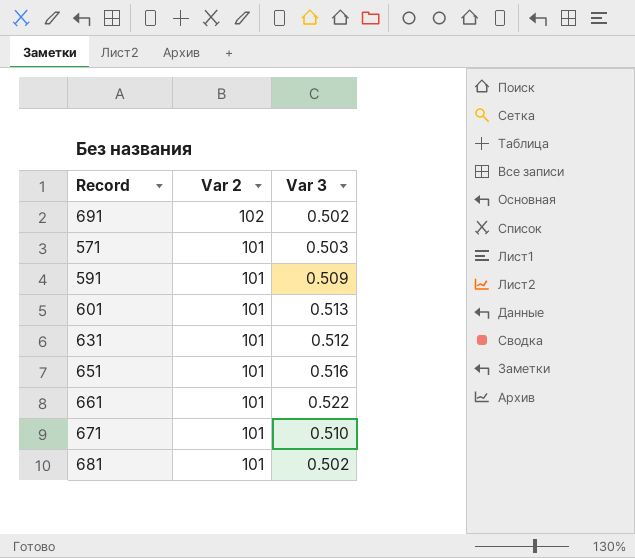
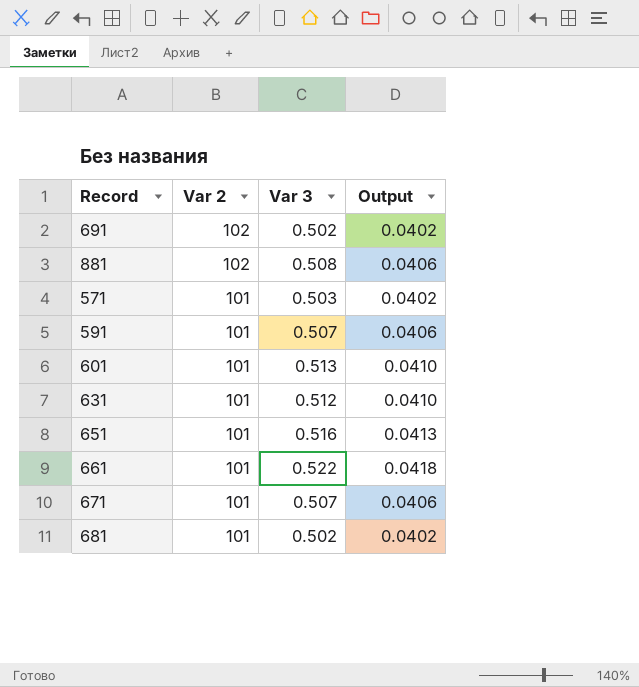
column Output | formula: none -> [Var 3] * 0.08
row 881: none -> 102 | 0.508 | 0.0406
591 | Var 3: 0.509 -> 0.507
671 | Var 3: 0.510 -> 0.507

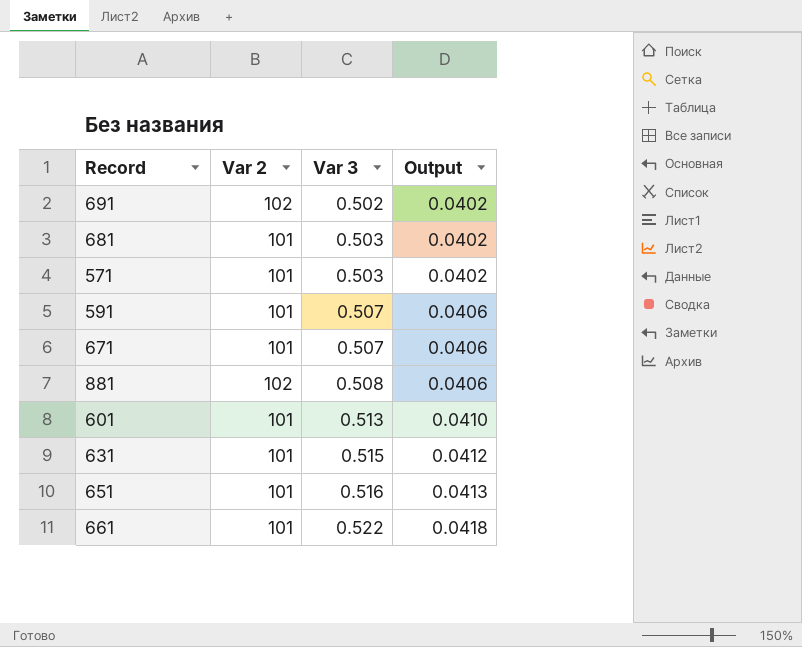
row order: Var 2 descending -> Var 3 ascending
681 | Var 3: 0.502 -> 0.503
631 | Var 3: 0.512 -> 0.515
631 | Output: 0.0410 -> 0.0412

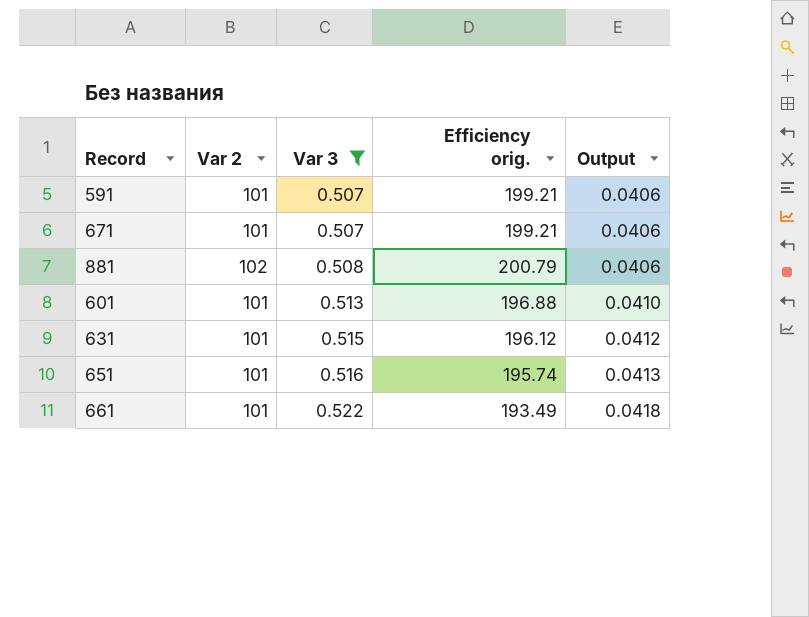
filter: none -> Var 3 >= 0.507
column Efficiency orig. | formula: none -> [Var 2] / [Var 3]

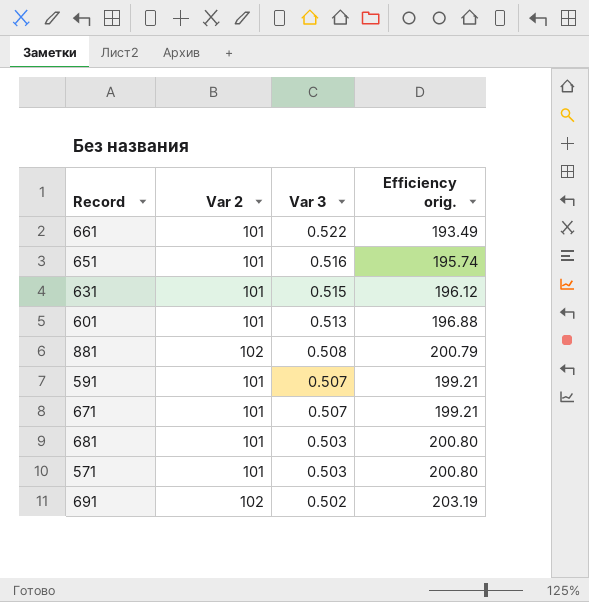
filter: Var 3 >= 0.507 -> none
row order: Var 3 ascending -> Var 3 descending
column Output | formula: [Var 3] * 0.08 -> none

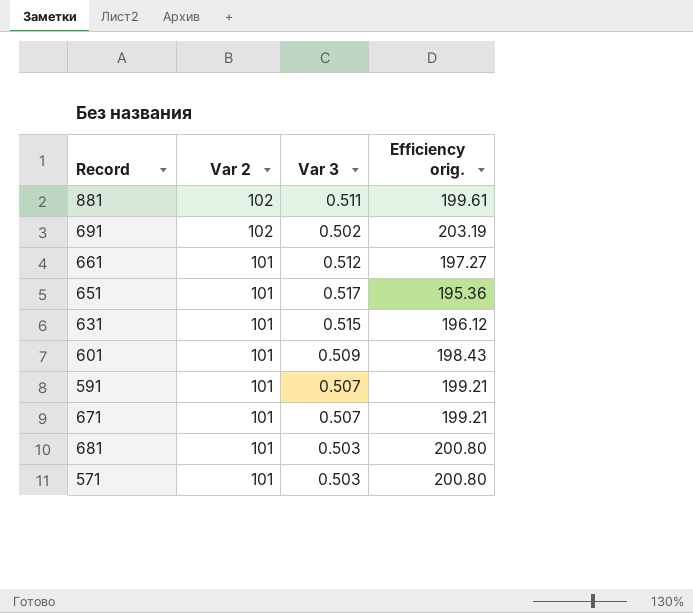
row order: Var 3 descending -> Var 2 descending
881 | Var 3: 0.508 -> 0.511
881 | Efficiency orig.: 200.79 -> 199.61
661 | Var 3: 0.522 -> 0.512
661 | Efficiency orig.: 193.49 -> 197.27
651 | Var 3: 0.516 -> 0.517
651 | Efficiency orig.: 195.74 -> 195.36
601 | Var 3: 0.513 -> 0.509
601 | Efficiency orig.: 196.88 -> 198.43

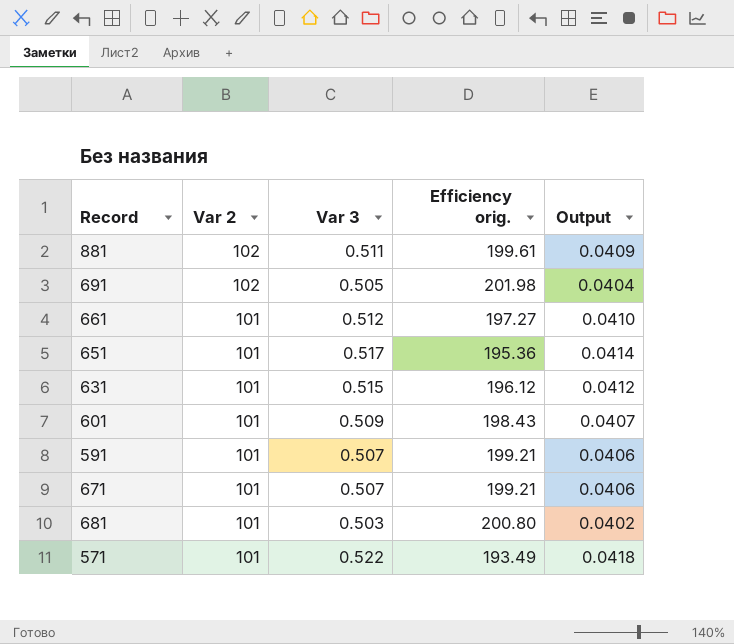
column Output | formula: none -> [Var 3] * 0.08
691 | Var 3: 0.502 -> 0.505
691 | Efficiency orig.: 203.19 -> 201.98
571 | Var 3: 0.503 -> 0.522
571 | Efficiency orig.: 200.80 -> 193.49

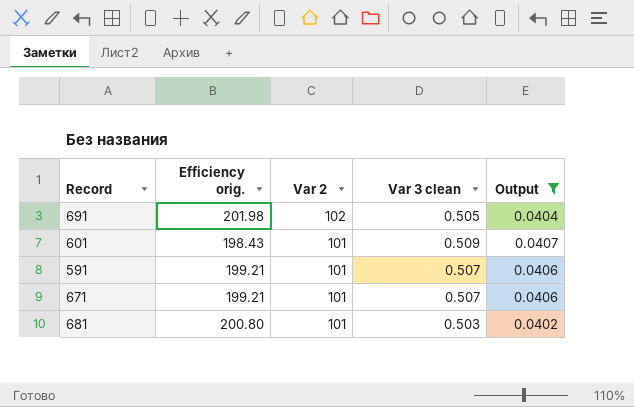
filter: none -> Output <= 0.0407
column Efficiency orig. | position: 4 -> 2
column name: Var 3 -> Var 3 clean

